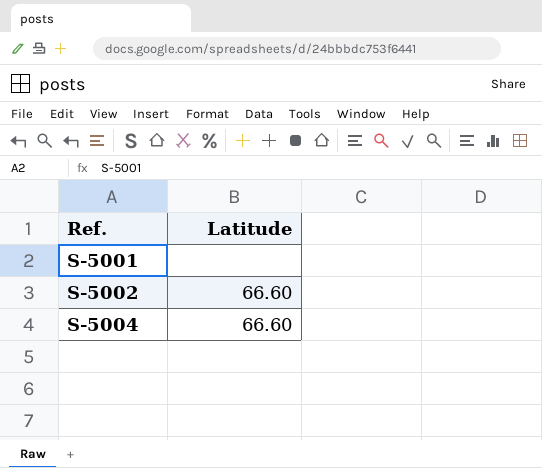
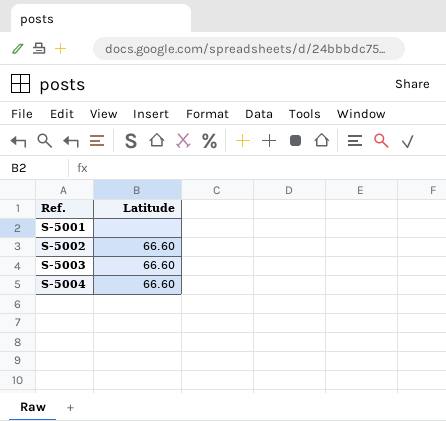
row S-5003: none -> 66.60

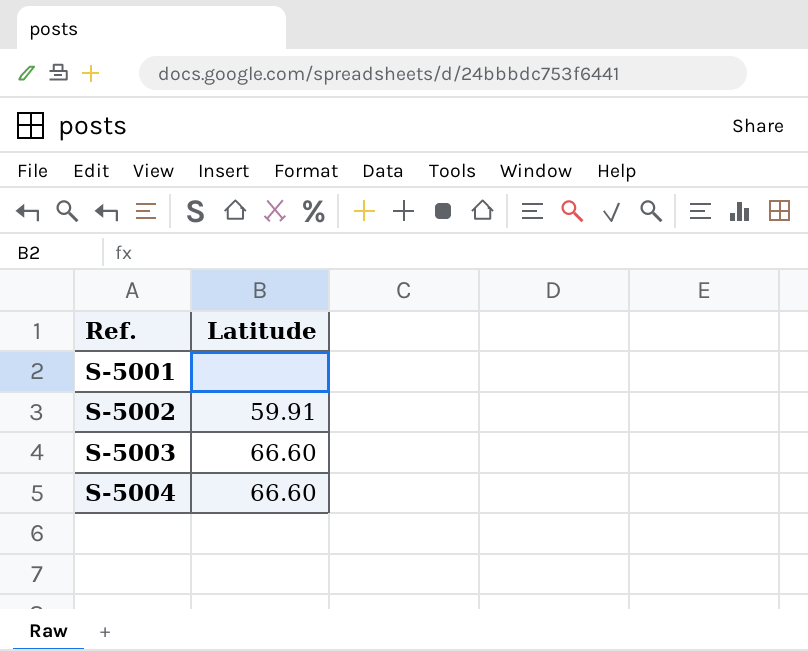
S-5002 | Latitude: 66.60 -> 59.91

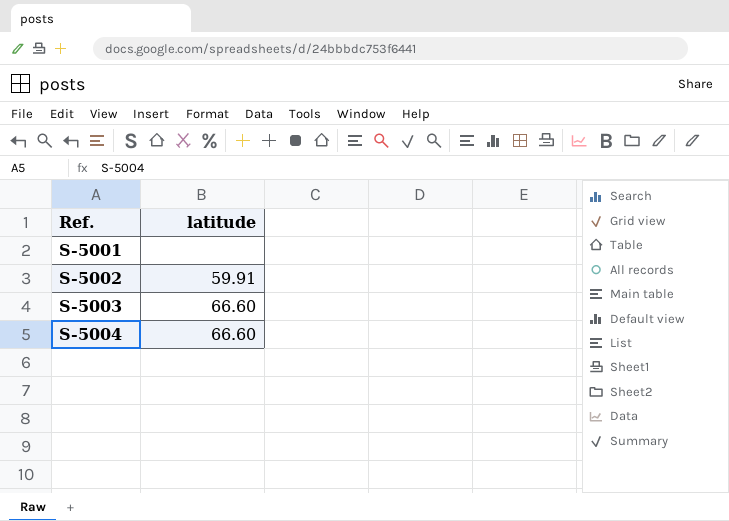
column name: Latitude -> latitude

